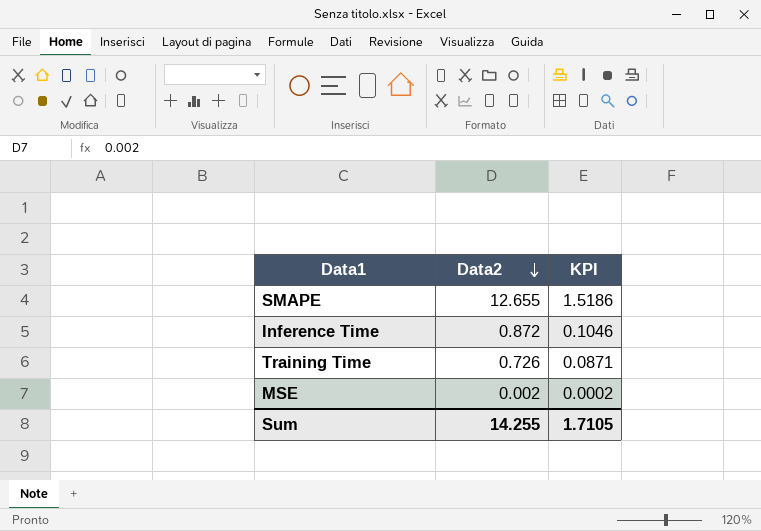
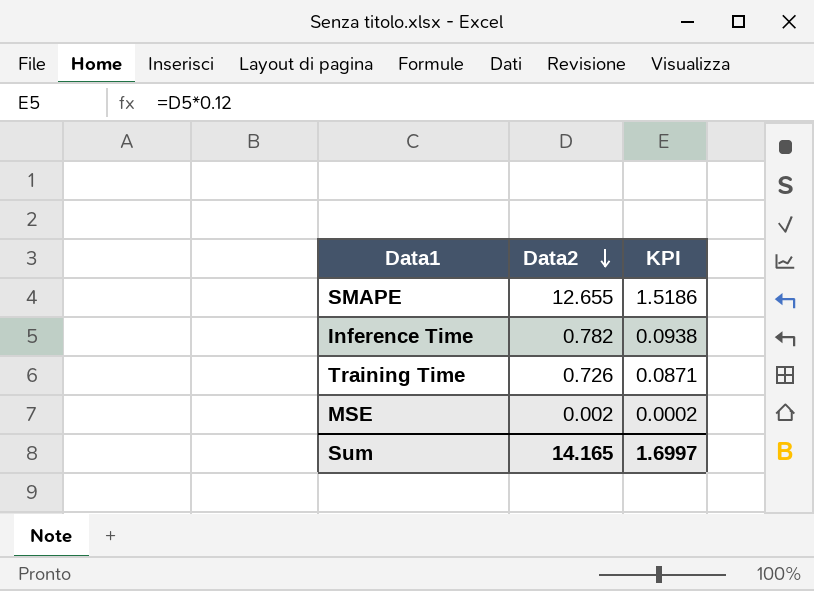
Inference Time | Data2: 0.872 -> 0.782
Inference Time | KPI: 0.1046 -> 0.0938
Sum | Data2: 14.255 -> 14.165
Sum | KPI: 1.7105 -> 1.6997

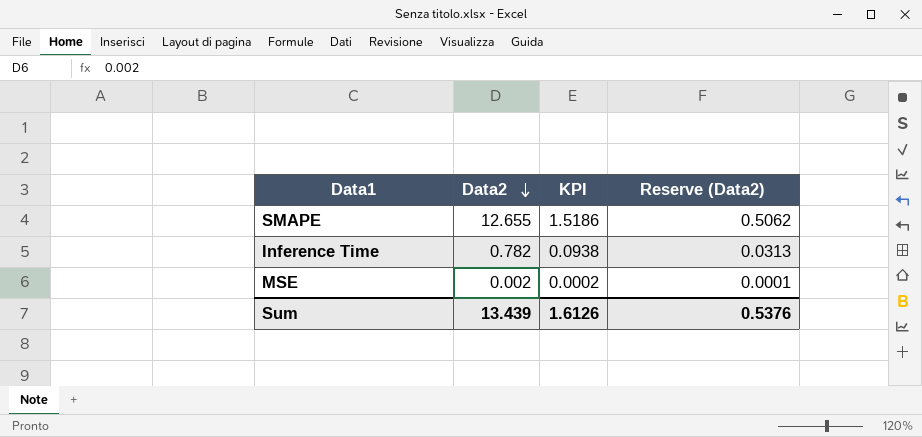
column Reserve (Data2) | formula: none -> [Data2] * 0.04
row Training Time: 0.726 | 0.0871 -> none
Sum | Data2: 14.165 -> 13.439
Sum | KPI: 1.6997 -> 1.6126

